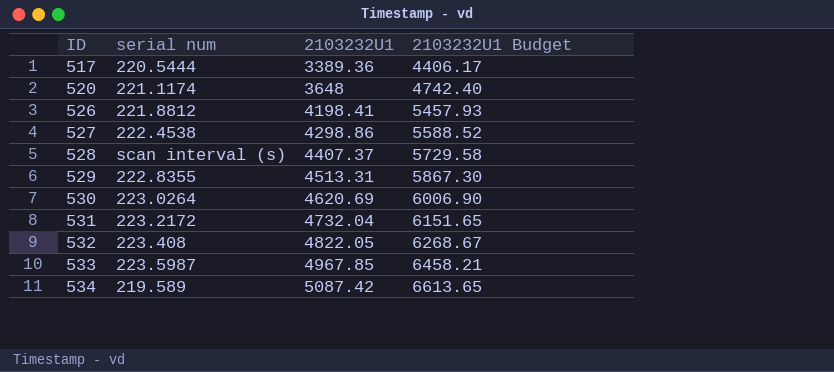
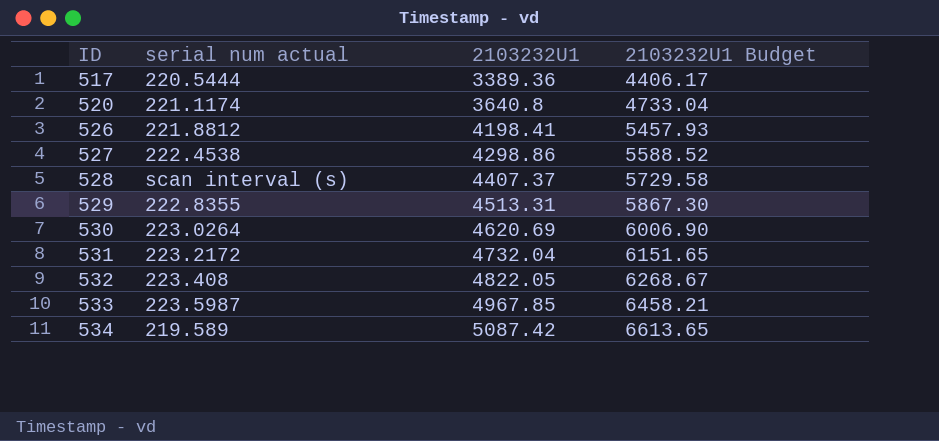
column name: serial num -> serial num actual
520 | 2103232U1: 3648 -> 3640.8
520 | 2103232U1 Budget: 4742.40 -> 4733.04

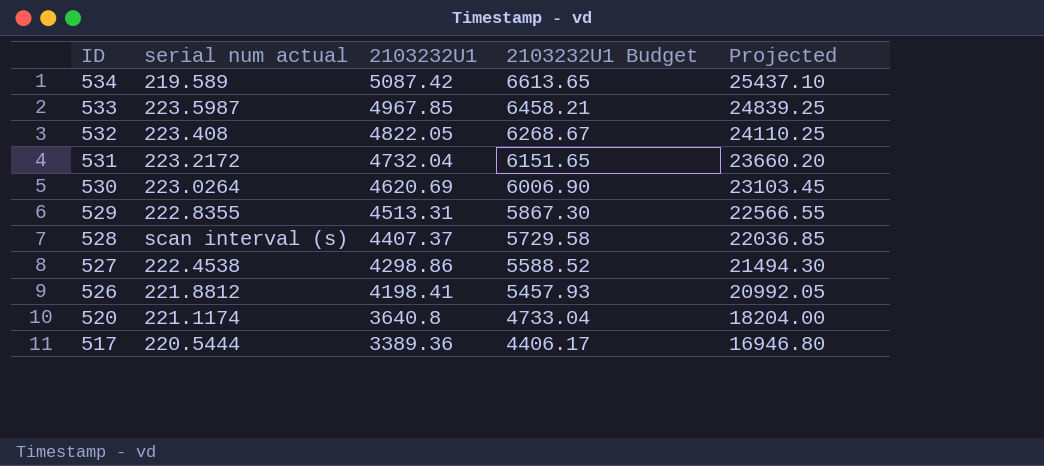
row order: ID ascending -> ID descending
column Projected | formula: none -> [2103232U1] * 5

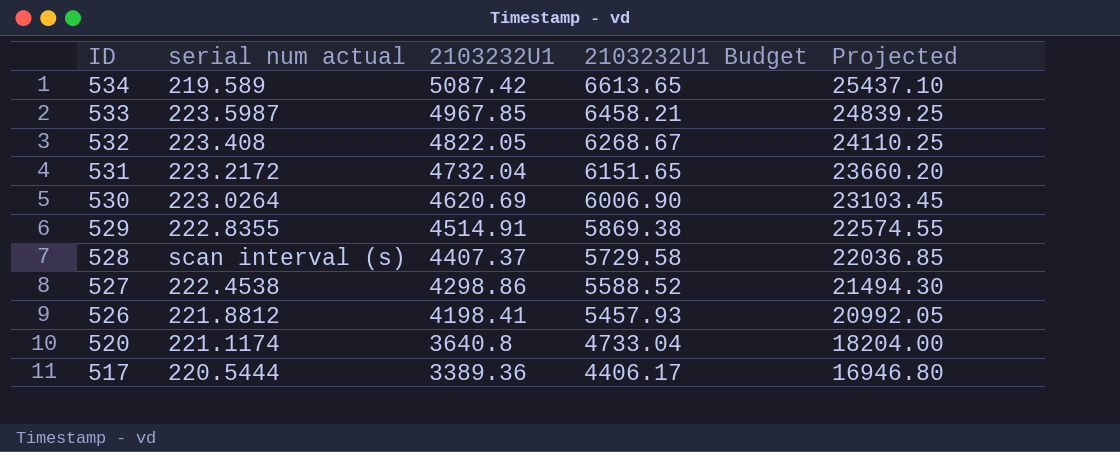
529 | 2103232U1: 4513.31 -> 4514.91
529 | 2103232U1 Budget: 5867.30 -> 5869.38
529 | Projected: 22566.55 -> 22574.55

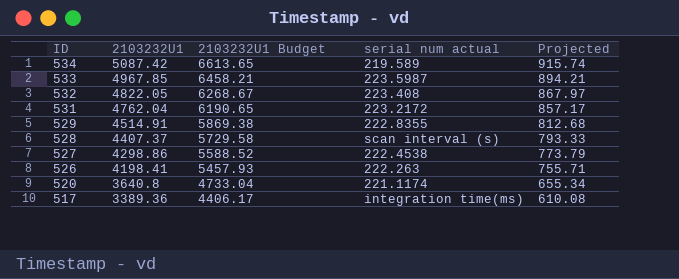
column serial num actual | position: 2 -> 4
column Projected | formula: [2103232U1] * 5 -> [2103232U1] * 0.18
row 530: 223.0264 | 4620.69 | 6006.90 | 23103.45 -> none
531 | 2103232U1: 4732.04 -> 4762.04
531 | 2103232U1 Budget: 6151.65 -> 6190.65
526 | serial num actual: 221.8812 -> 222.263
517 | serial num actual: 220.5444 -> integration time(ms)

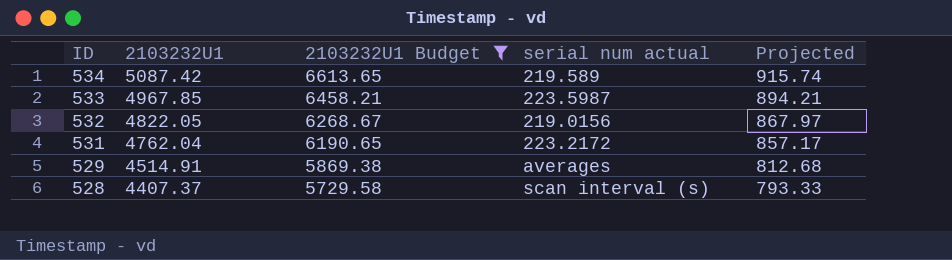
filter: none -> 2103232U1 Budget >= 5729.58
532 | serial num actual: 223.408 -> 219.0156
529 | serial num actual: 222.8355 -> averages

